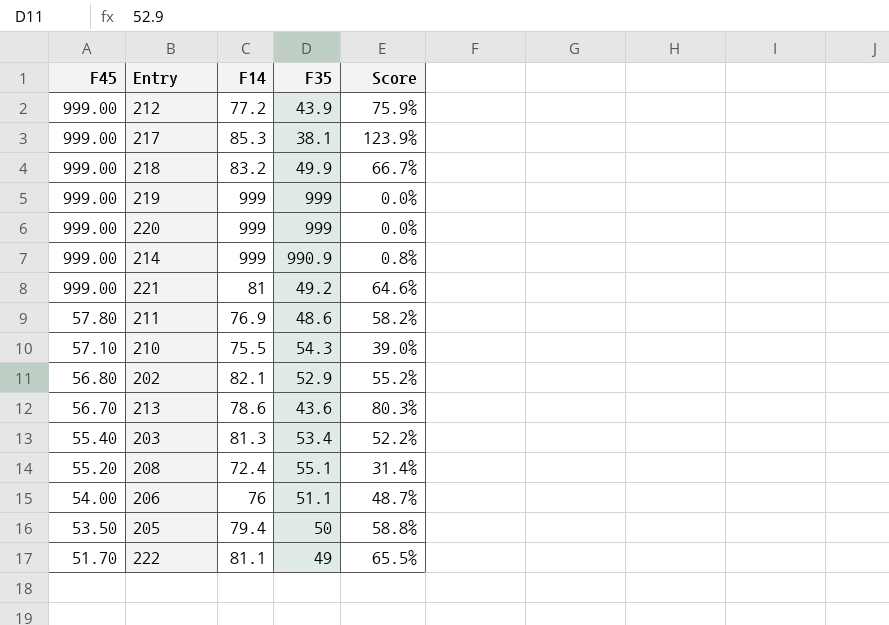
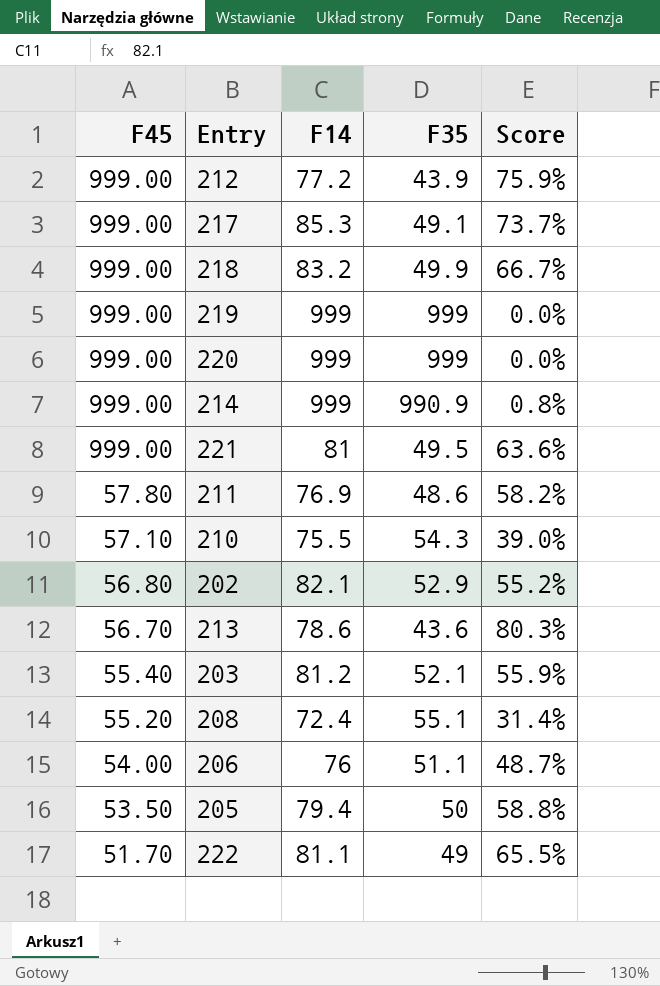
217 | F35: 38.1 -> 49.1
217 | Score: 123.9% -> 73.7%
221 | F35: 49.2 -> 49.5
221 | Score: 64.6% -> 63.6%
203 | F14: 81.3 -> 81.2
203 | F35: 53.4 -> 52.1
203 | Score: 52.2% -> 55.9%

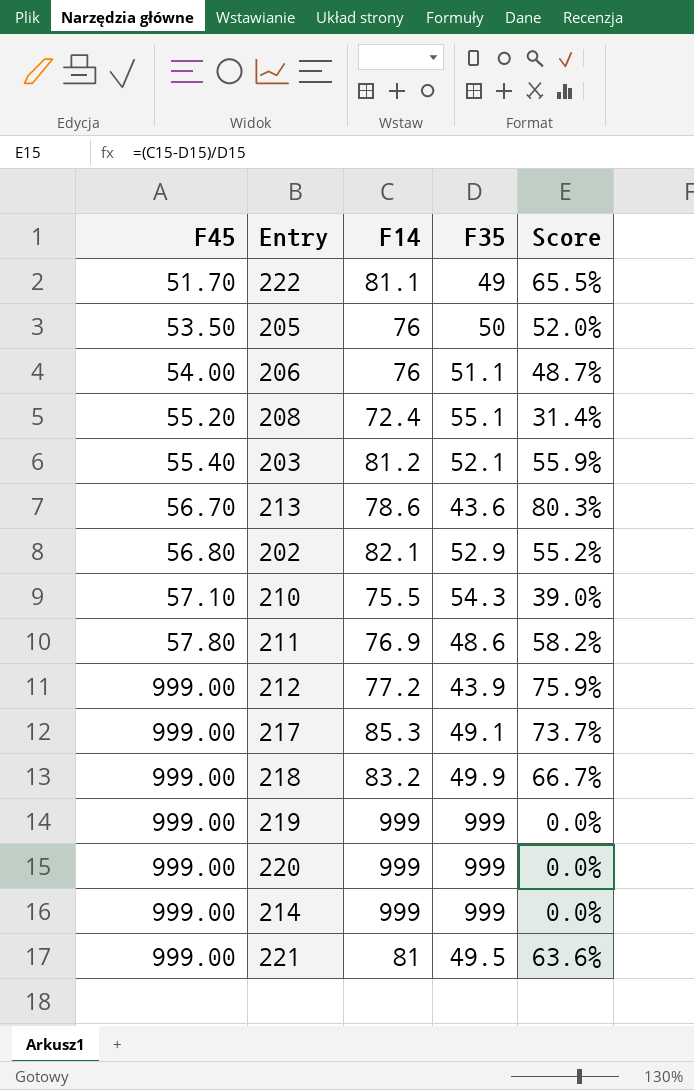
row order: F45 descending -> F45 ascending
205 | F14: 79.4 -> 76
205 | Score: 58.8% -> 52.0%
214 | F35: 990.9 -> 999
214 | Score: 0.8% -> 0.0%

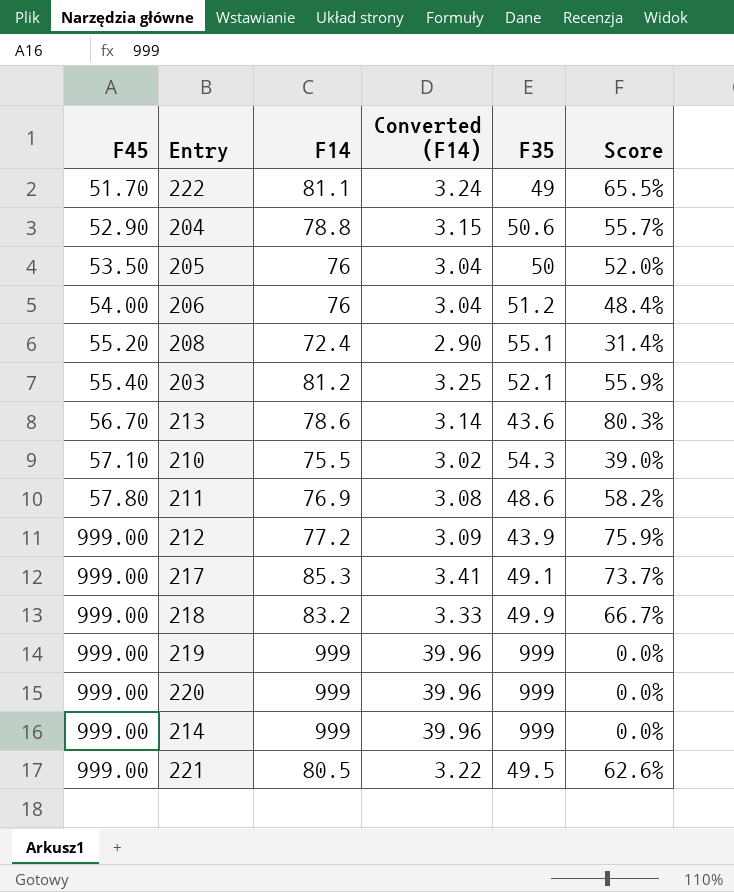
column Converted (F14) | formula: none -> [F14] * 0.04
row 202: 56.80 | 82.1 | 52.9 | 55.2% -> none
row 204: none -> 52.90 | 78.8 | 3.15 | 50.6 | 55.7%
206 | F35: 51.1 -> 51.2
206 | Score: 48.7% -> 48.4%
221 | F14: 81 -> 80.5
221 | Score: 63.6% -> 62.6%

